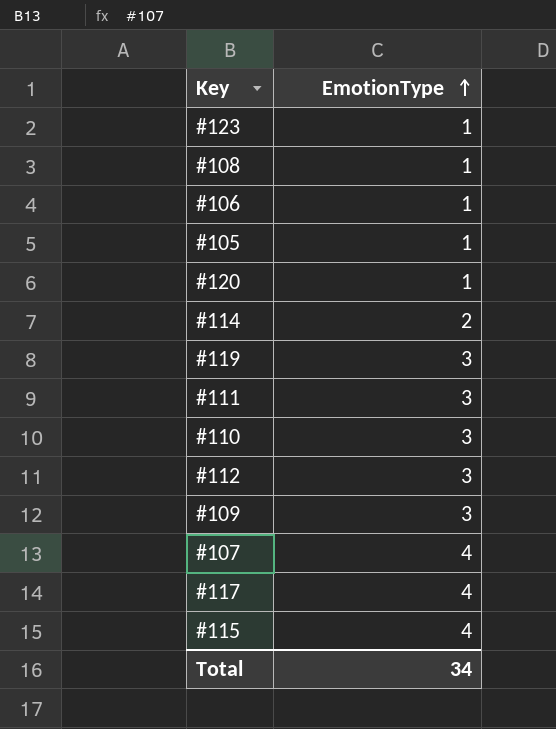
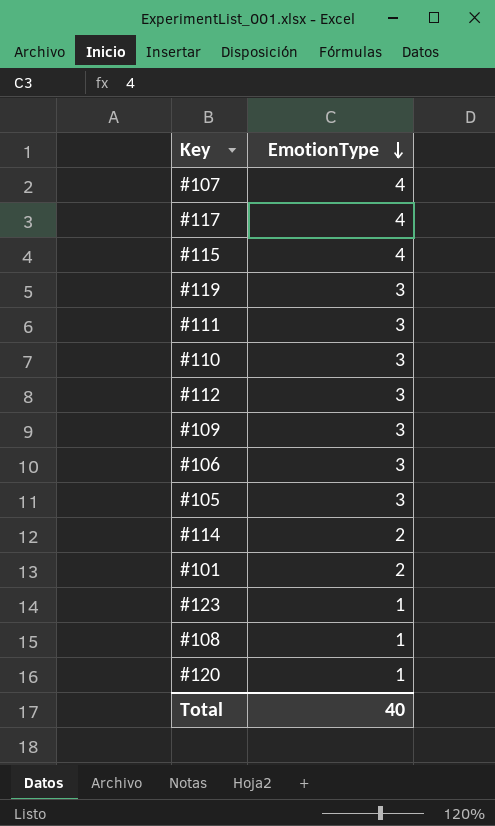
row order: EmotionType ascending -> EmotionType descending
#106 | EmotionType: 1 -> 3
#105 | EmotionType: 1 -> 3
row #101: none -> 2
Total | EmotionType: 34 -> 40

